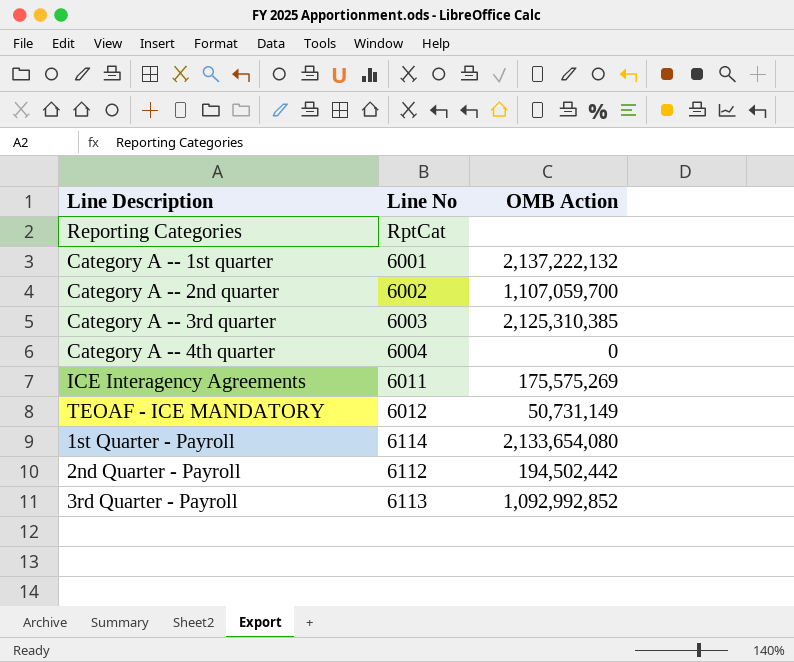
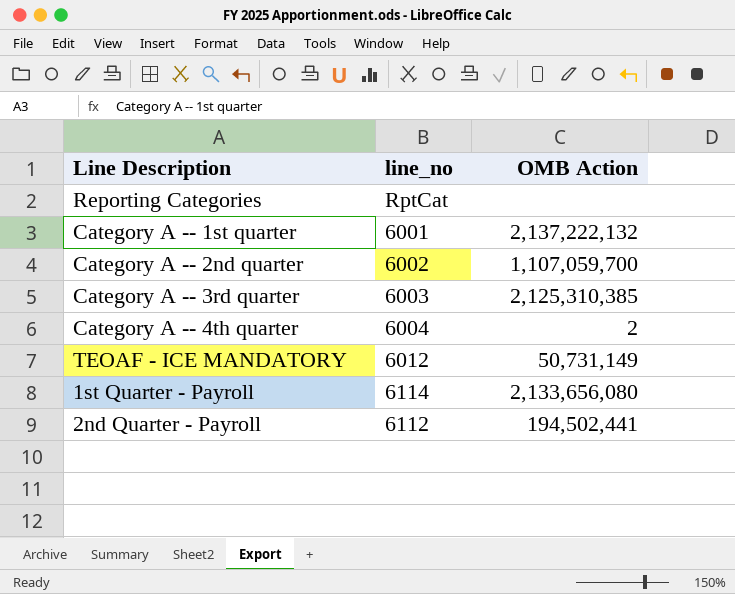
column name: Line No -> line_no
row ICE Interagency Agreements: 6011 | 175,575,269 -> none
row 3rd Quarter - Payroll: 6113 | 1,092,992,852 -> none
Category A -- 4th quarter | OMB Action: 0 -> 2
1st Quarter - Payroll | OMB Action: 2,133,654,080 -> 2,133,656,080
2nd Quarter - Payroll | OMB Action: 194,502,442 -> 194,502,441

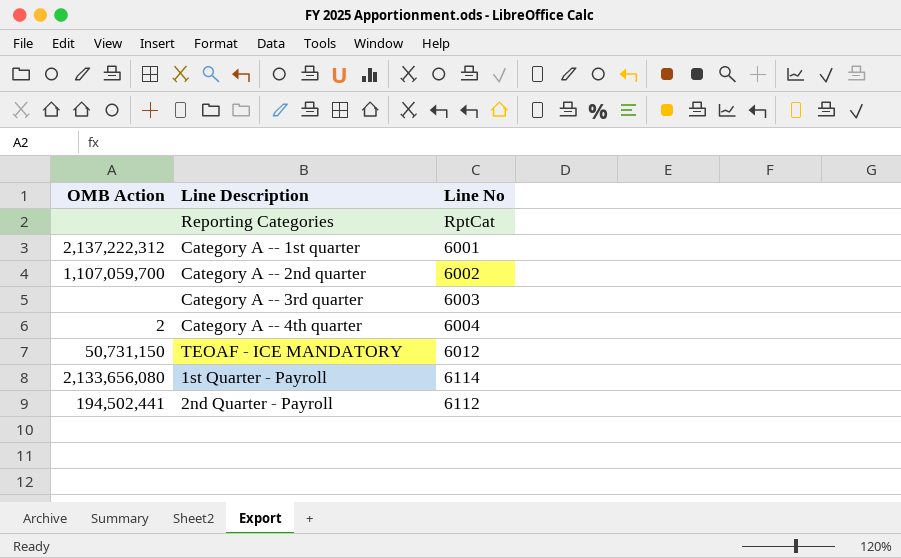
column OMB Action | position: 3 -> 1
column name: line_no -> Line No
Category A -- 1st quarter | OMB Action: 2,137,222,132 -> 2,137,222,312
Category A -- 3rd quarter | OMB Action: 2,125,310,385 -> none
TEOAF - ICE MANDATORY | OMB Action: 50,731,149 -> 50,731,150

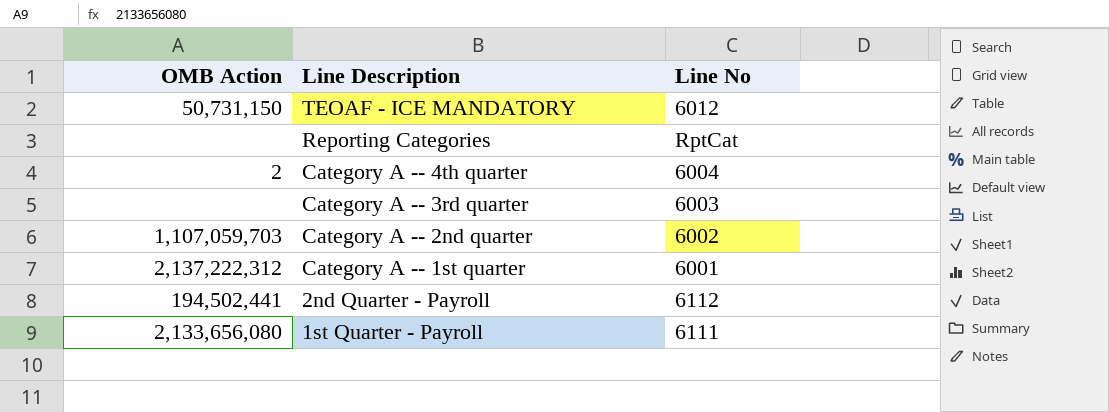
row order: none -> Line Description descending
Category A -- 2nd quarter | OMB Action: 1,107,059,700 -> 1,107,059,703
1st Quarter - Payroll | Line No: 6114 -> 6111

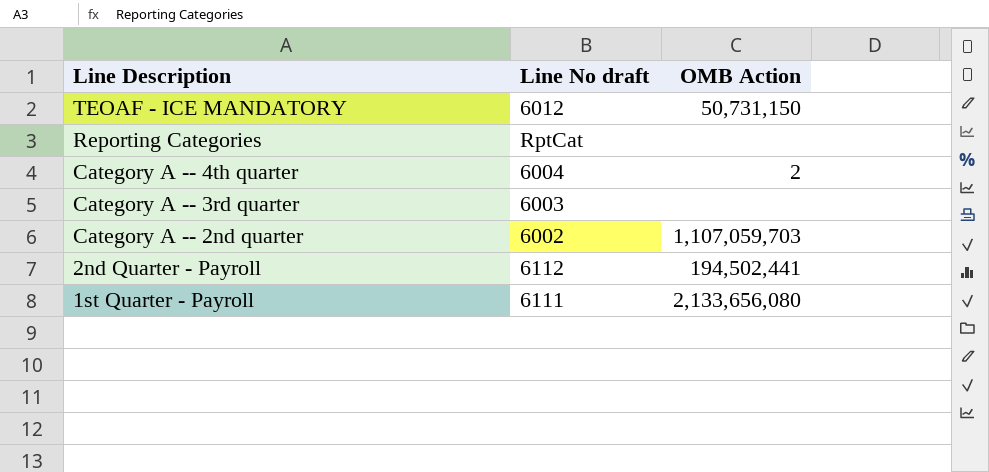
column name: Line No -> Line No draft
column OMB Action | position: 1 -> 3
row Category A -- 1st quarter: 2,137,222,312 | 6001 -> none

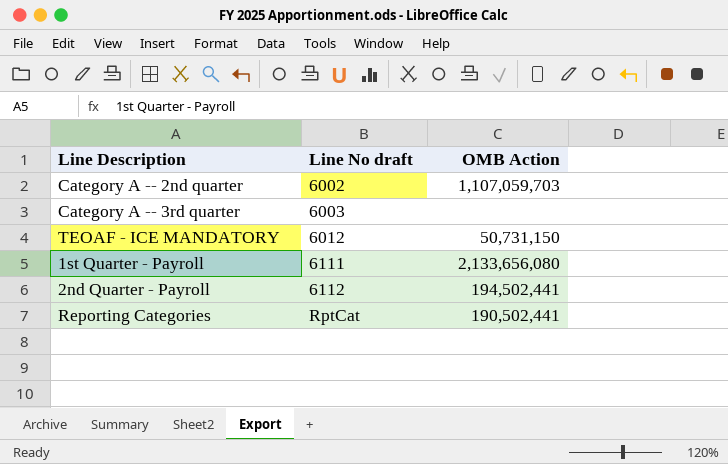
row order: Line Description descending -> Line No draft ascending
row Category A -- 4th quarter: 6004 | 2 -> none
Reporting Categories | OMB Action: none -> 190,502,441

